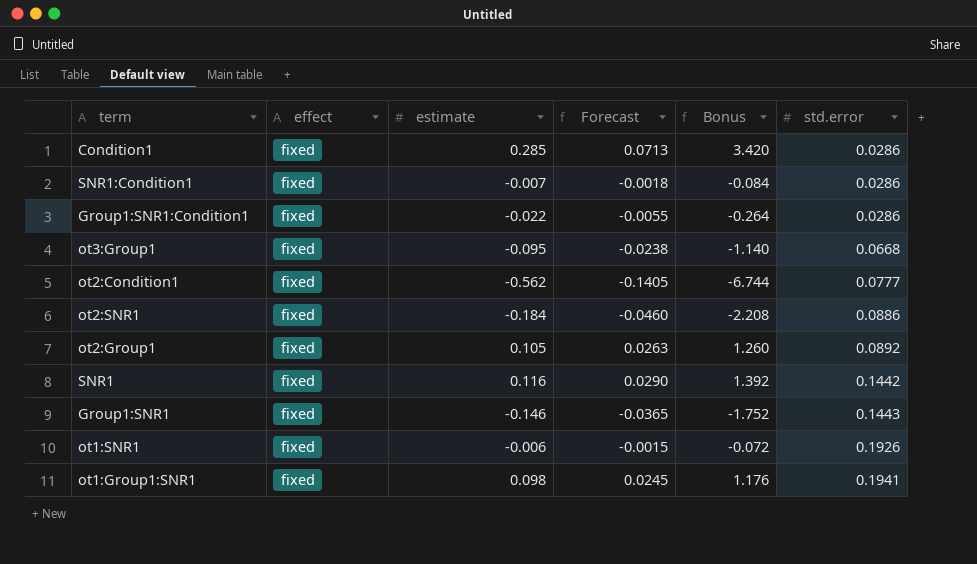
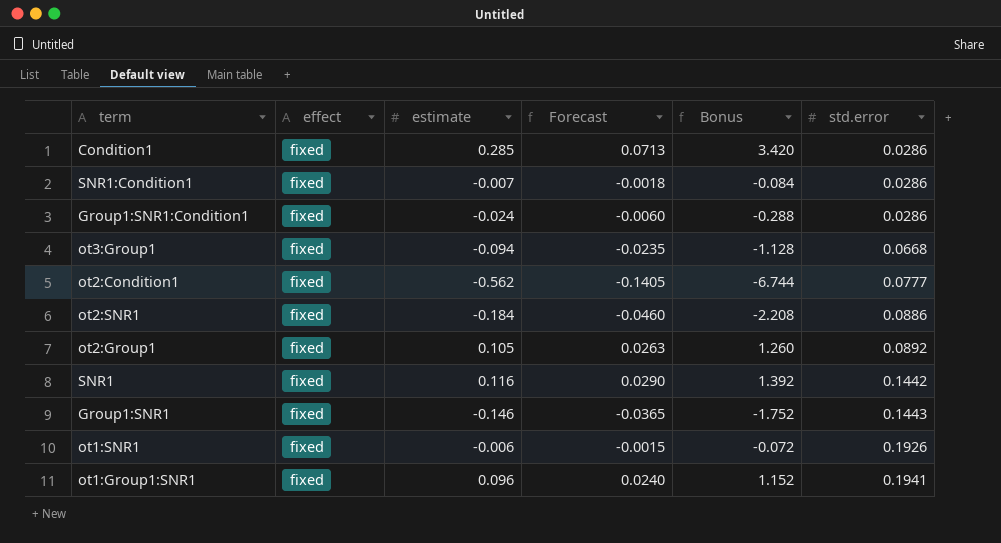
Group1:SNR1:Condition1 | estimate: -0.022 -> -0.024
Group1:SNR1:Condition1 | Forecast: -0.0055 -> -0.0060
Group1:SNR1:Condition1 | Bonus: -0.264 -> -0.288
ot3:Group1 | estimate: -0.095 -> -0.094
ot3:Group1 | Forecast: -0.0238 -> -0.0235
ot3:Group1 | Bonus: -1.140 -> -1.128
ot1:Group1:SNR1 | estimate: 0.098 -> 0.096
ot1:Group1:SNR1 | Forecast: 0.0245 -> 0.0240
ot1:Group1:SNR1 | Bonus: 1.176 -> 1.152

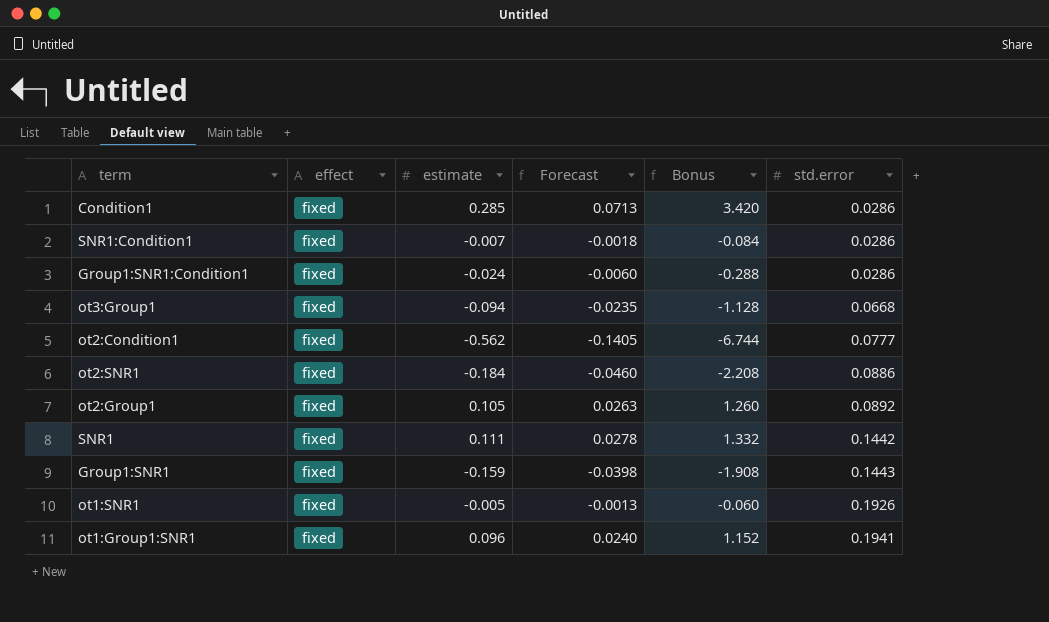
SNR1 | estimate: 0.116 -> 0.111
SNR1 | Forecast: 0.0290 -> 0.0278
SNR1 | Bonus: 1.392 -> 1.332
Group1:SNR1 | estimate: -0.146 -> -0.159
Group1:SNR1 | Forecast: -0.0365 -> -0.0398
Group1:SNR1 | Bonus: -1.752 -> -1.908
ot1:SNR1 | estimate: -0.006 -> -0.005
ot1:SNR1 | Forecast: -0.0015 -> -0.0013
ot1:SNR1 | Bonus: -0.072 -> -0.060

